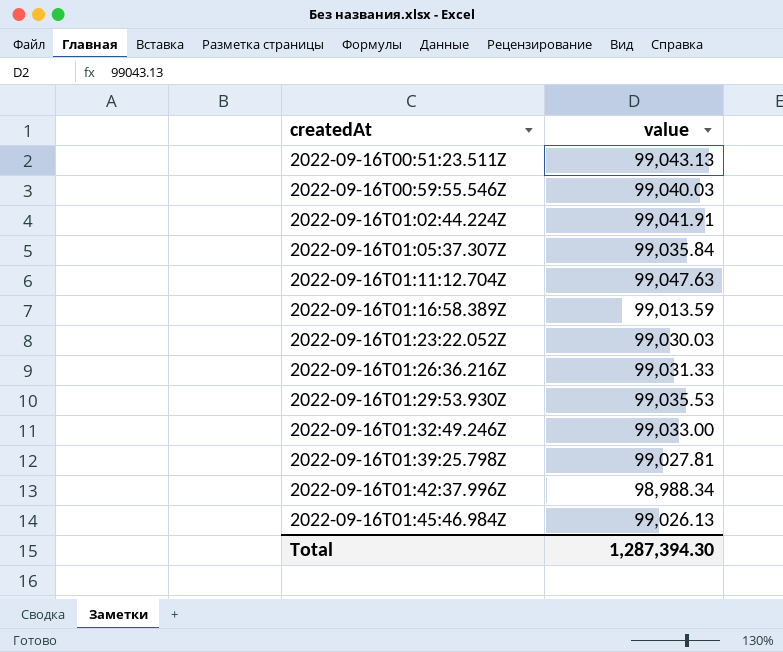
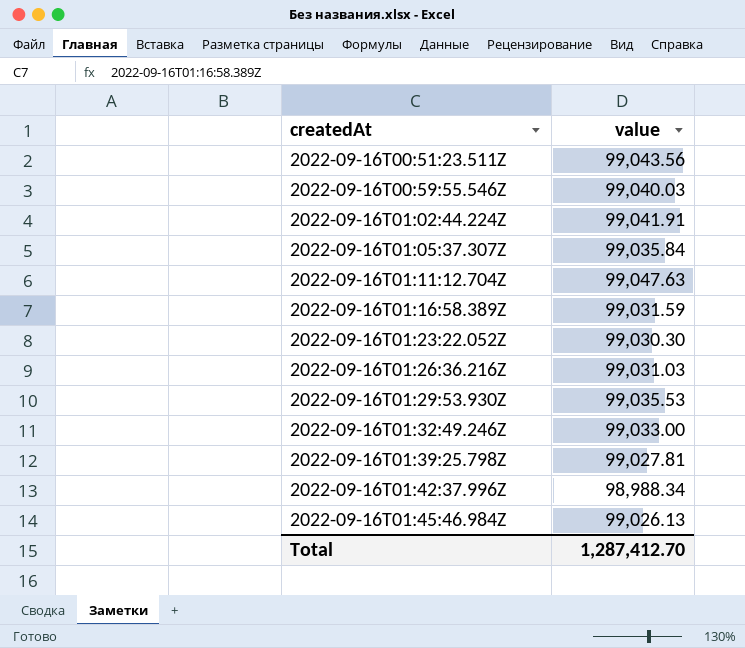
2022-09-16T00:51:23.511Z | value: 99,043.13 -> 99,043.56
2022-09-16T01:16:58.389Z | value: 99,013.59 -> 99,031.59
2022-09-16T01:23:22.052Z | value: 99,030.03 -> 99,030.30
2022-09-16T01:26:36.216Z | value: 99,031.33 -> 99,031.03
Total | value: 1,287,394.30 -> 1,287,412.70

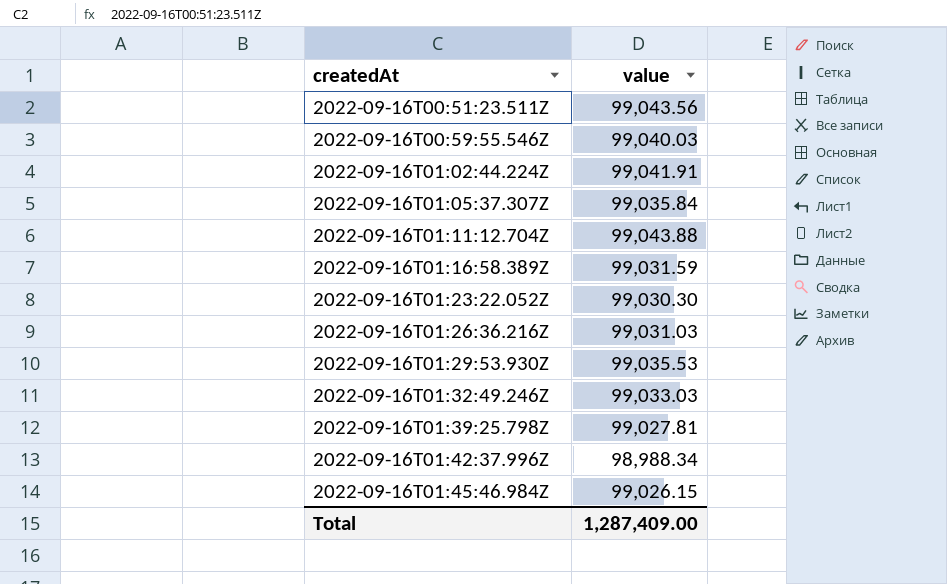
2022-09-16T01:11:12.704Z | value: 99,047.63 -> 99,043.88
2022-09-16T01:32:49.246Z | value: 99,033.00 -> 99,033.03
2022-09-16T01:45:46.984Z | value: 99,026.13 -> 99,026.15
Total | value: 1,287,412.70 -> 1,287,409.00

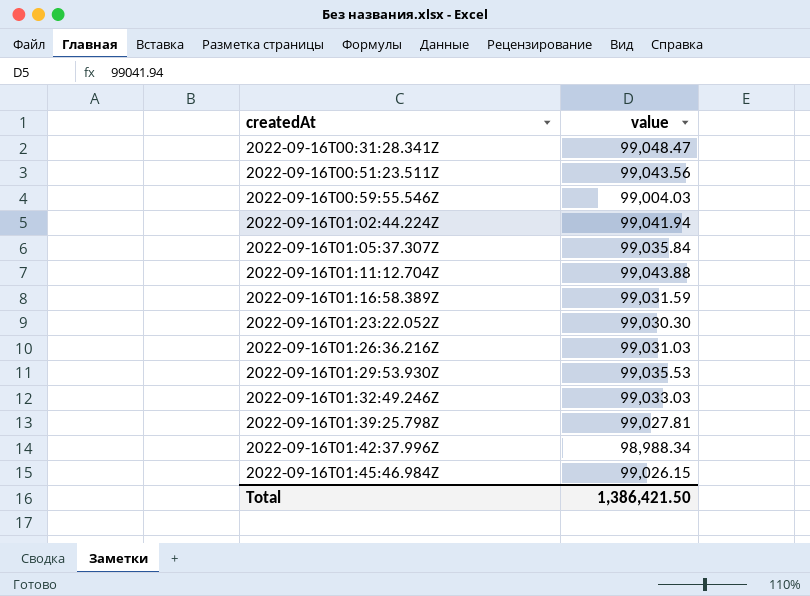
row 2022-09-16T00:31:28.341Z: none -> 99,048.47
2022-09-16T00:59:55.546Z | value: 99,040.03 -> 99,004.03
2022-09-16T01:02:44.224Z | value: 99,041.91 -> 99,041.94
Total | value: 1,287,409.00 -> 1,386,421.50

